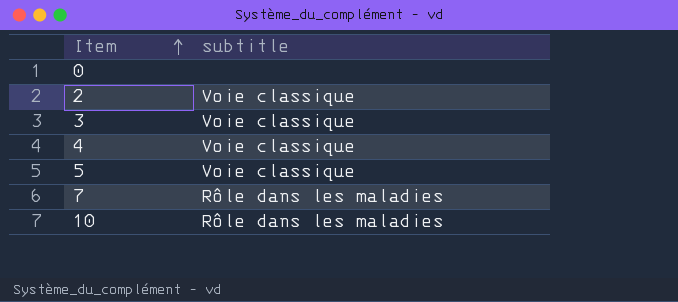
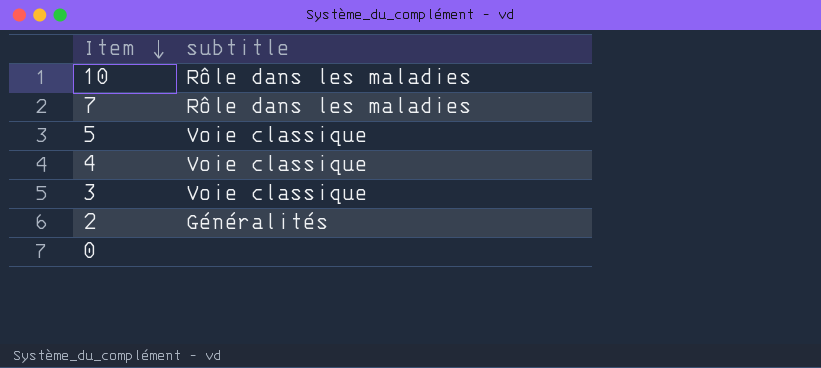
row order: Item ascending -> Item descending
2 | subtitle: Voie classique -> Généralités

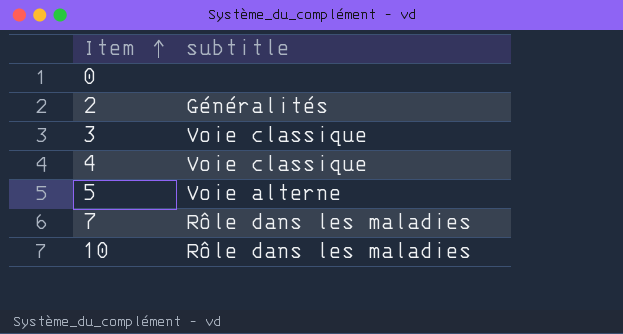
row order: Item descending -> Item ascending
5 | subtitle: Voie classique -> Voie alterne

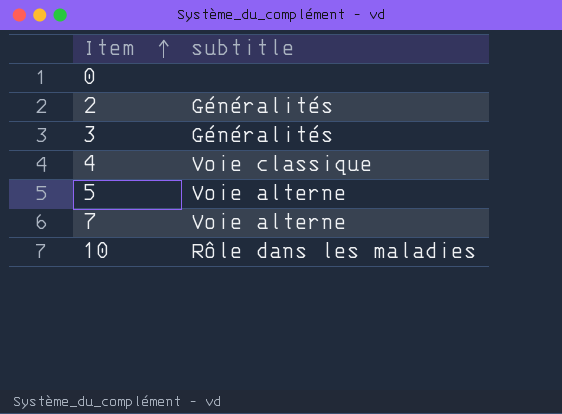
3 | subtitle: Voie classique -> Généralités
7 | subtitle: Rôle dans les maladies -> Voie alterne

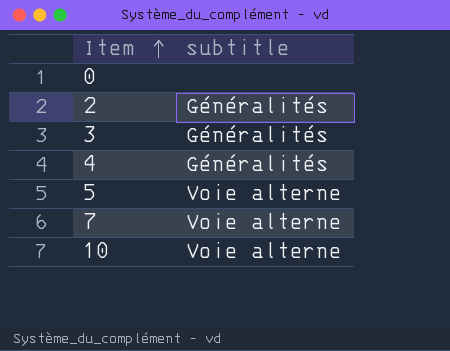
4 | subtitle: Voie classique -> Généralités
10 | subtitle: Rôle dans les maladies -> Voie alterne

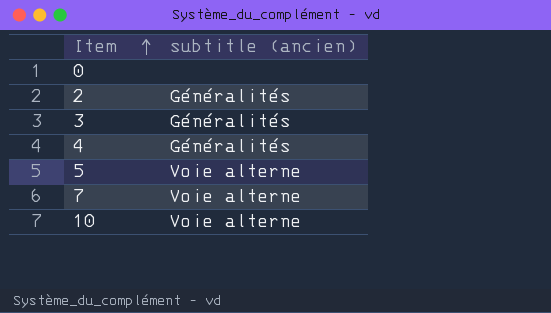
column name: subtitle -> subtitle (ancien)

